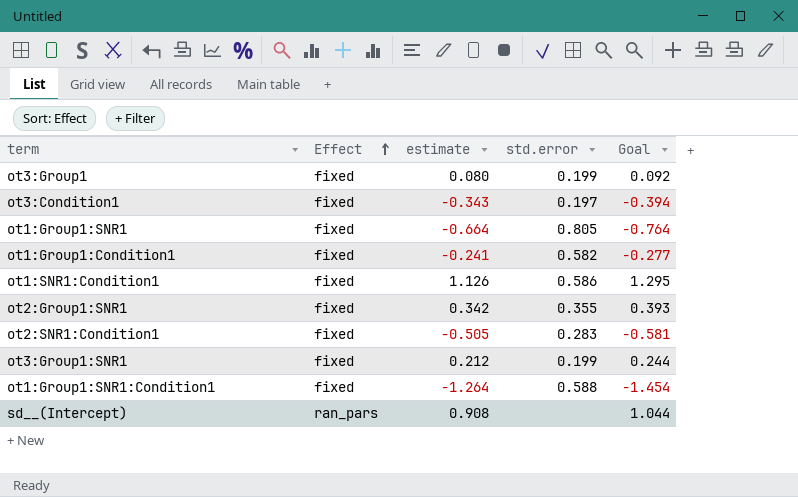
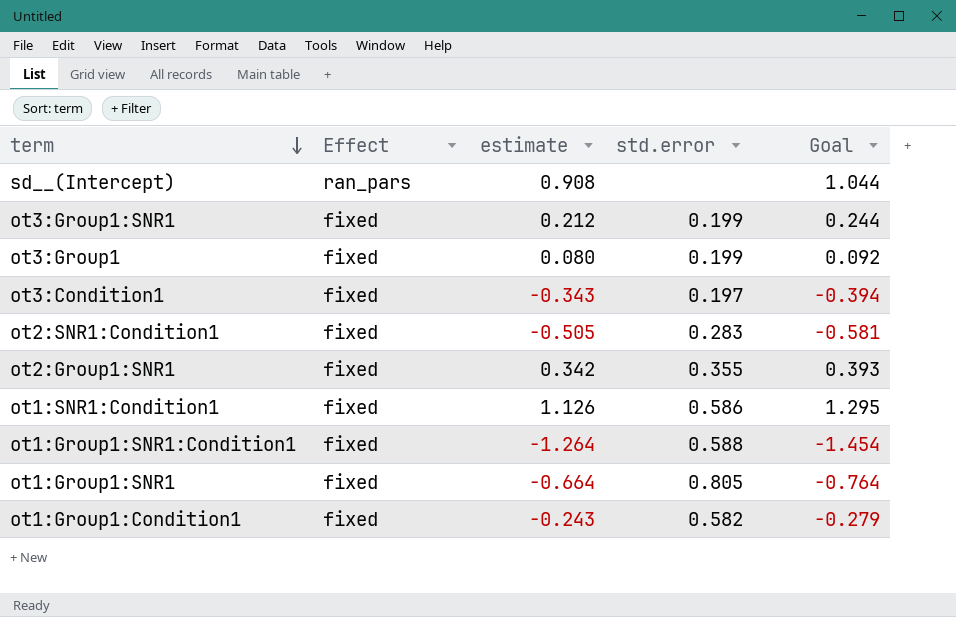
row order: Effect ascending -> term descending
ot1:Group1:Condition1 | estimate: -0.241 -> -0.243
ot1:Group1:Condition1 | Goal: -0.277 -> -0.279

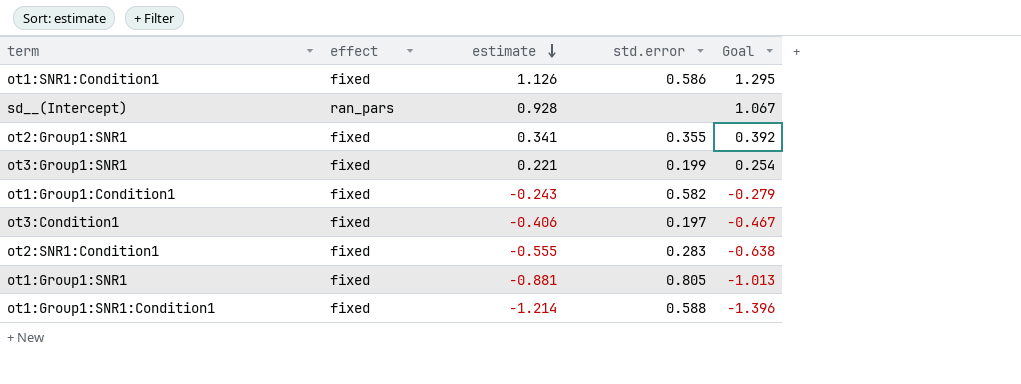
row order: term descending -> estimate descending
column name: Effect -> effect
row ot3:Group1: fixed | 0.080 | 0.199 | 0.092 -> none
sd__(Intercept) | estimate: 0.908 -> 0.928
sd__(Intercept) | Goal: 1.044 -> 1.067
ot2:Group1:SNR1 | estimate: 0.342 -> 0.341
ot2:Group1:SNR1 | Goal: 0.393 -> 0.392
ot3:Group1:SNR1 | estimate: 0.212 -> 0.221
ot3:Group1:SNR1 | Goal: 0.244 -> 0.254
ot3:Condition1 | estimate: -0.343 -> -0.406
ot3:Condition1 | Goal: -0.394 -> -0.467
ot2:SNR1:Condition1 | estimate: -0.505 -> -0.555
ot2:SNR1:Condition1 | Goal: -0.581 -> -0.638
ot1:Group1:SNR1 | estimate: -0.664 -> -0.881
ot1:Group1:SNR1 | Goal: -0.764 -> -1.013
ot1:Group1:SNR1:Condition1 | estimate: -1.264 -> -1.214
ot1:Group1:SNR1:Condition1 | Goal: -1.454 -> -1.396

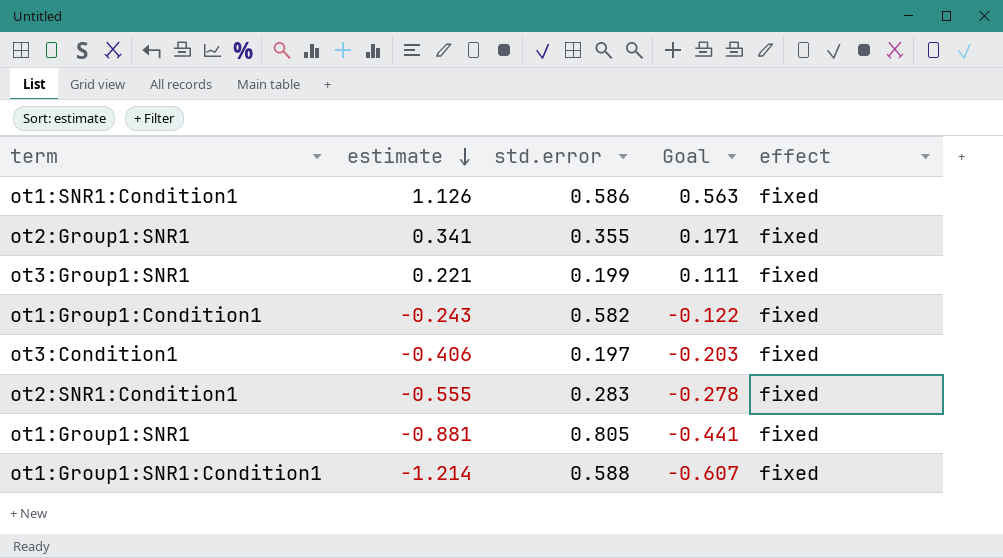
column Goal | formula: [estimate] * 1.15 -> [estimate] * 0.5
column effect | position: 2 -> 5
row sd__(Intercept): ran_pars | 0.928 | none | 1.067 -> none

